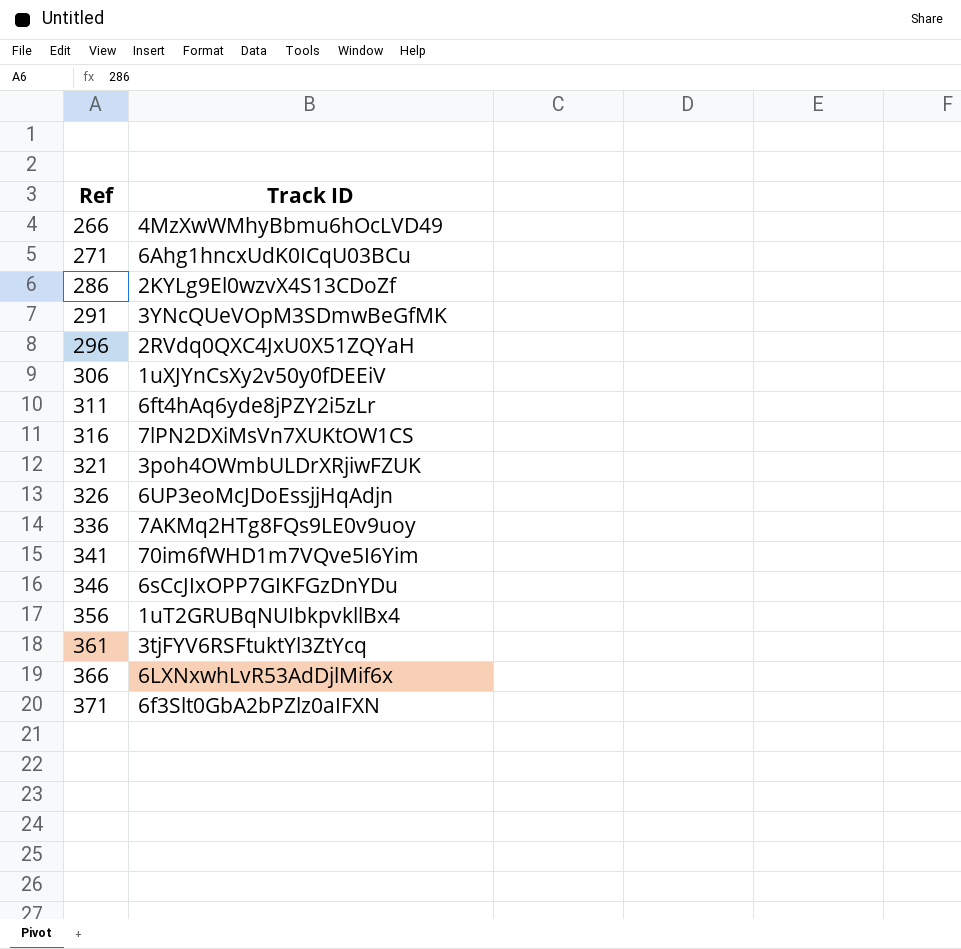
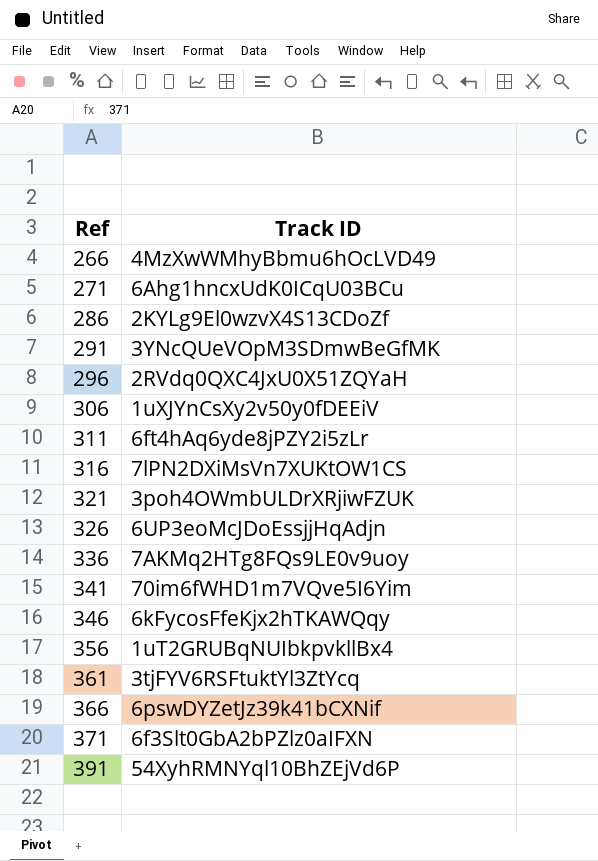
346 | Track ID: 6sCcJIxOPP7GIKFGzDnYDu -> 6kFycosFfeKjx2hTKAWQqy
366 | Track ID: 6LXNxwhLvR53AdDjlMif6x -> 6pswDYZetJz39k41bCXNif
row 391: none -> 54XyhRMNYql10BhZEjVd6P

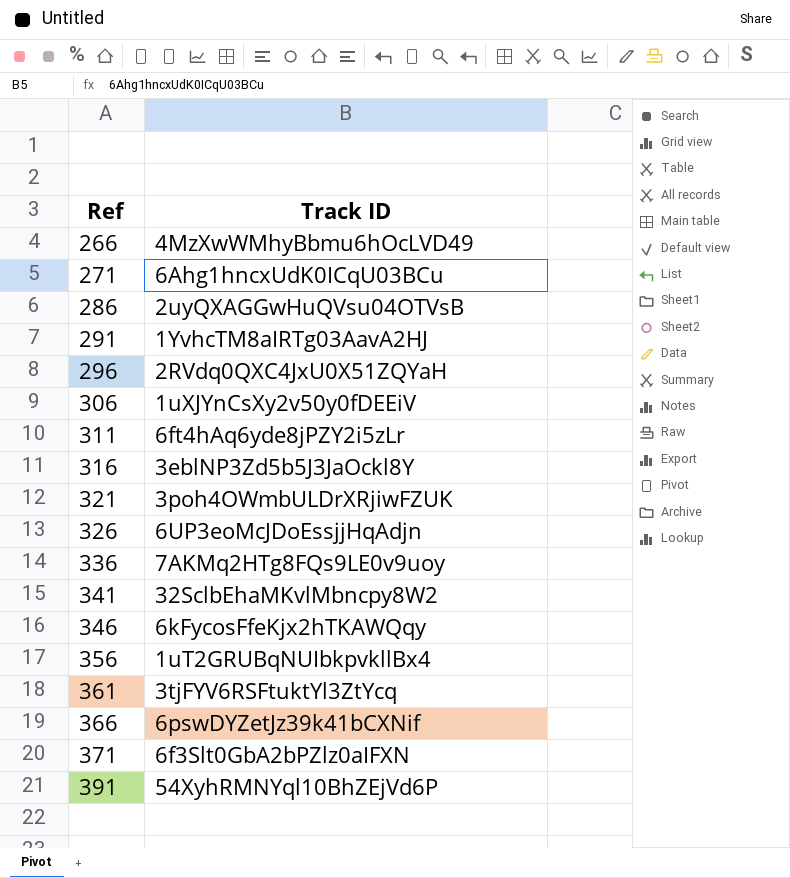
286 | Track ID: 2KYLg9El0wzvX4S13CDoZf -> 2uyQXAGGwHuQVsu04OTVsB
291 | Track ID: 3YNcQUeVOpM3SDmwBeGfMK -> 1YvhcTM8aIRTg03AavA2HJ
316 | Track ID: 7lPN2DXiMsVn7XUKtOW1CS -> 3eblNP3Zd5b5J3JaOckl8Y
341 | Track ID: 70im6fWHD1m7VQve5I6Yim -> 32SclbEhaMKvlMbncpy8W2

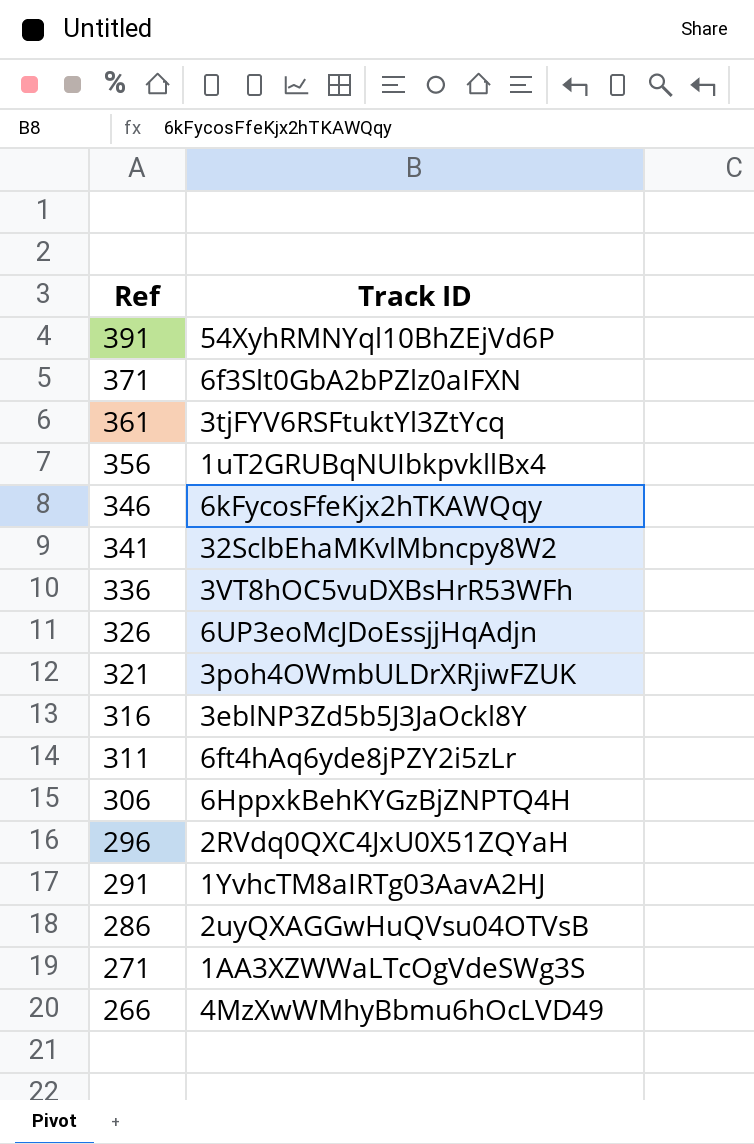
row order: Ref ascending -> Ref descending
row 366: 6pswDYZetJz39k41bCXNif -> none
336 | Track ID: 7AKMq2HTg8FQs9LE0v9uoy -> 3VT8hOC5vuDXBsHrR53WFh
306 | Track ID: 1uXJYnCsXy2v50y0fDEEiV -> 6HppxkBehKYGzBjZNPTQ4H
271 | Track ID: 6Ahg1hncxUdK0ICqU03BCu -> 1AA3XZWWaLTcOgVdeSWg3S

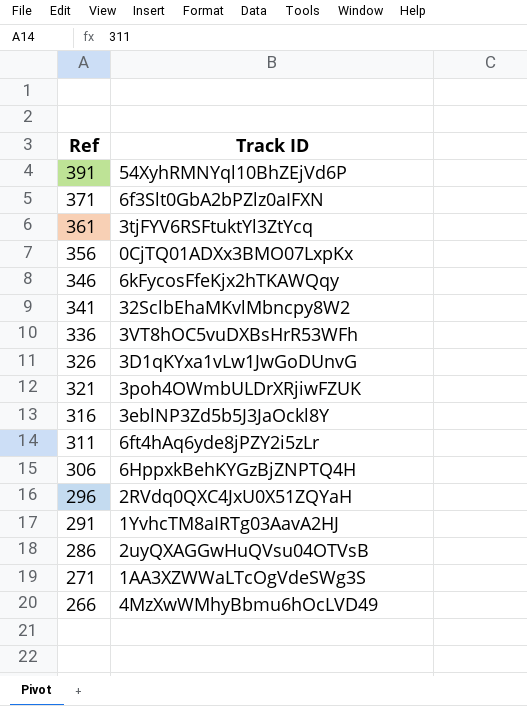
356 | Track ID: 1uT2GRUBqNUIbkpvkllBx4 -> 0CjTQ01ADXx3BMO07LxpKx
326 | Track ID: 6UP3eoMcJDoEssjjHqAdjn -> 3D1qKYxa1vLw1JwGoDUnvG

